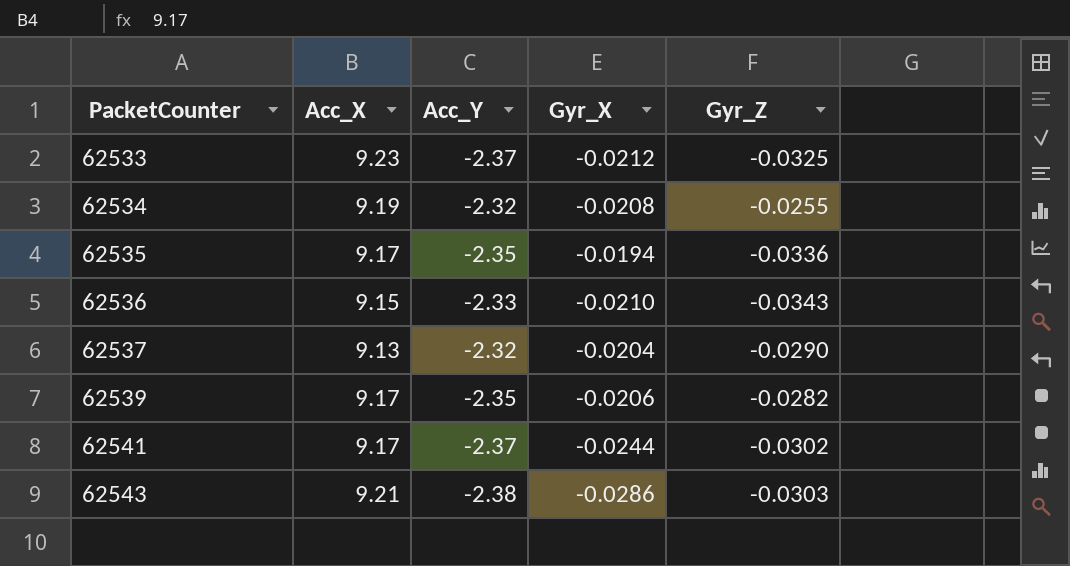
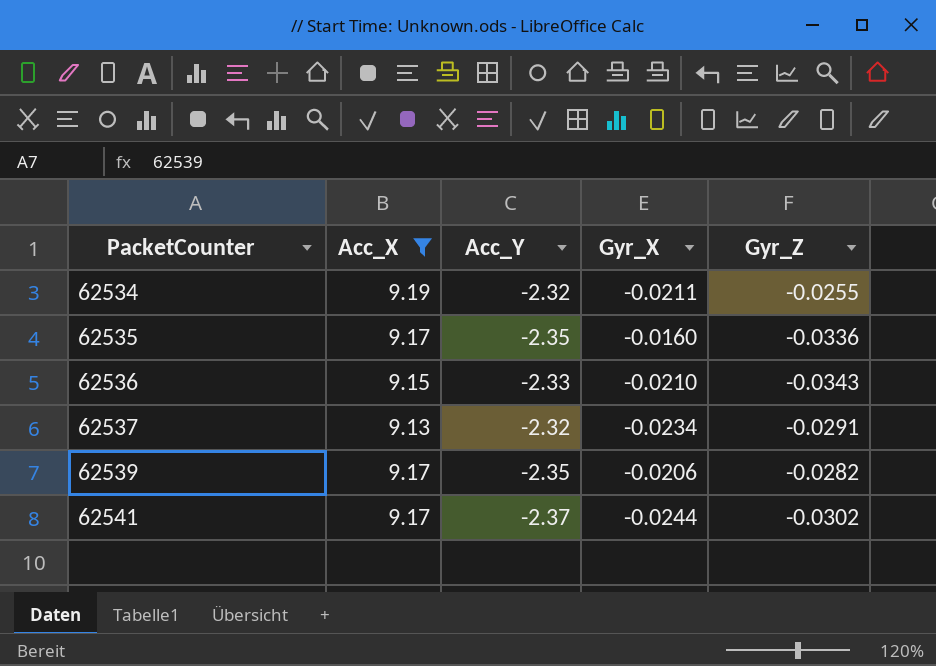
filter: none -> Acc_X <= 9.19
62534 | Gyr_X: -0.0208 -> -0.0211
62535 | Gyr_X: -0.0194 -> -0.0160
62537 | Gyr_X: -0.0204 -> -0.0234
62537 | Gyr_Z: -0.0290 -> -0.0291

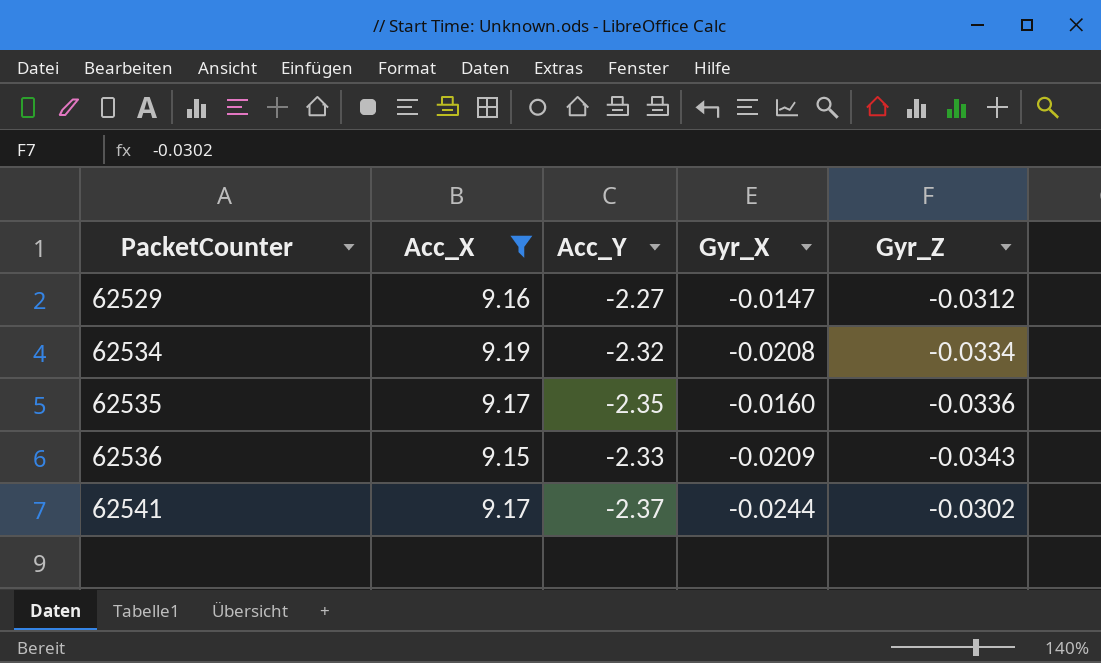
row 62537: 9.13 | -2.32 | -0.0234 | -0.0291 -> none
row 62539: 9.17 | -2.35 | -0.0206 | -0.0282 -> none
row 62529: none -> 9.16 | -2.27 | -0.0147 | -0.0312
62534 | Gyr_X: -0.0211 -> -0.0208
62534 | Gyr_Z: -0.0255 -> -0.0334
62536 | Gyr_X: -0.0210 -> -0.0209

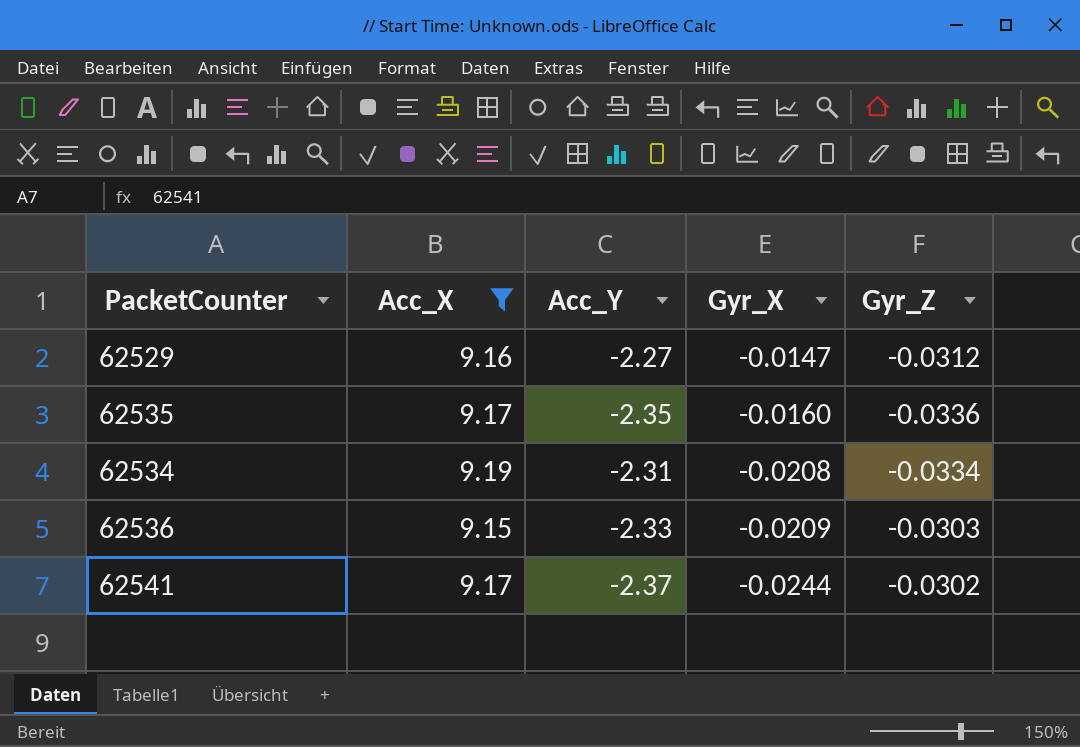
row order: PacketCounter ascending -> Gyr_X descending
62534 | Acc_Y: -2.32 -> -2.31
62536 | Gyr_Z: -0.0343 -> -0.0303

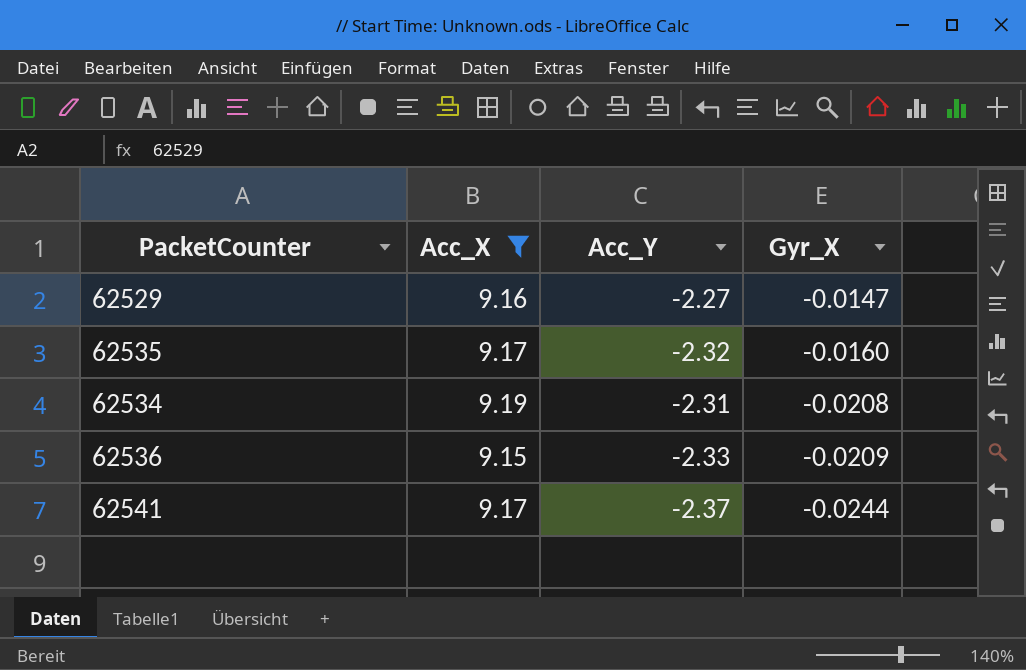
column Gyr_Z | position: 5 -> none
62535 | Acc_Y: -2.35 -> -2.32

